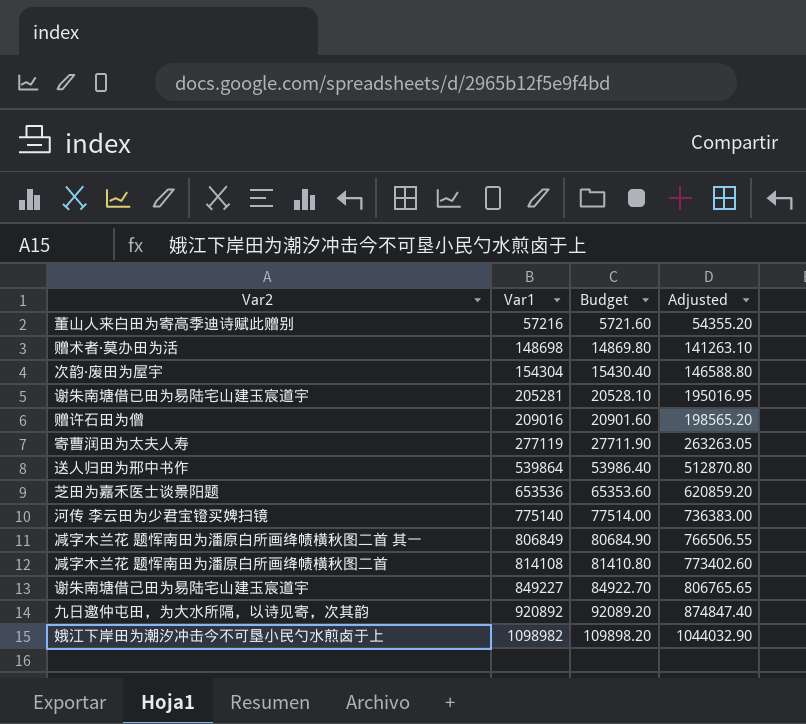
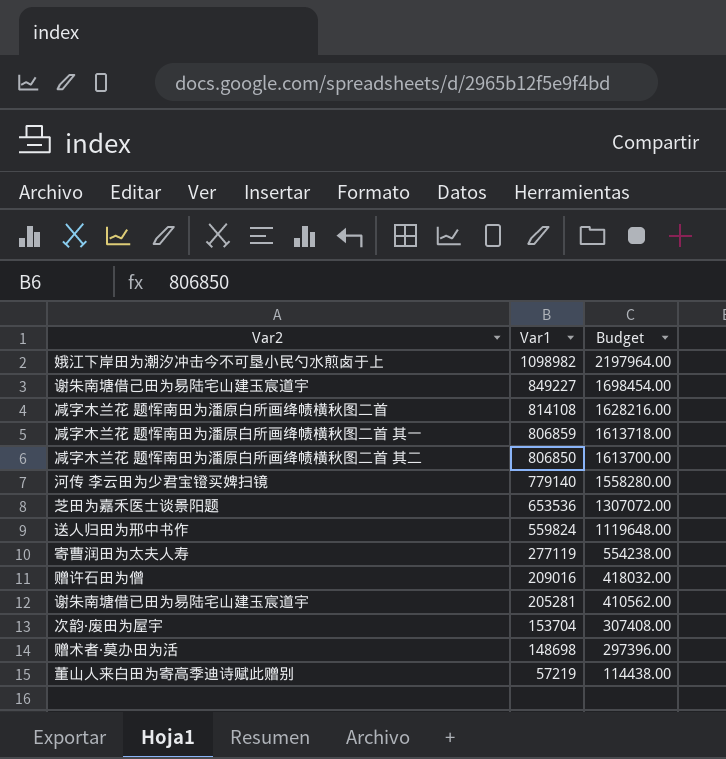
row order: Var1 ascending -> Var1 descending
column Adjusted | formula: [Var1] * 0.95 -> none
column Budget | formula: [Var1] * 0.1 -> [Var1] * 2
row 九日邀仲屯田，为大水所隔，以诗见寄，次其韵: 920892 | 92089.20 | 874847.40 -> none
减字木兰花 题恽南田为潘原白所画绛帻横秋图二首 其一 | Var1: 806849 -> 806859
row 减字木兰花 题恽南田为潘原白所画绛帻横秋图二首 其二: none -> 806850 | 1613700.00
河传 李云田为少君宝镫买婢扫镜 | Var1: 775140 -> 779140
送人归田为邢中书作 | Var1: 539864 -> 559824
次韵·废田为屋宇 | Var1: 154304 -> 153704
董山人来白田为寄高季迪诗赋此赠别 | Var1: 57216 -> 57219

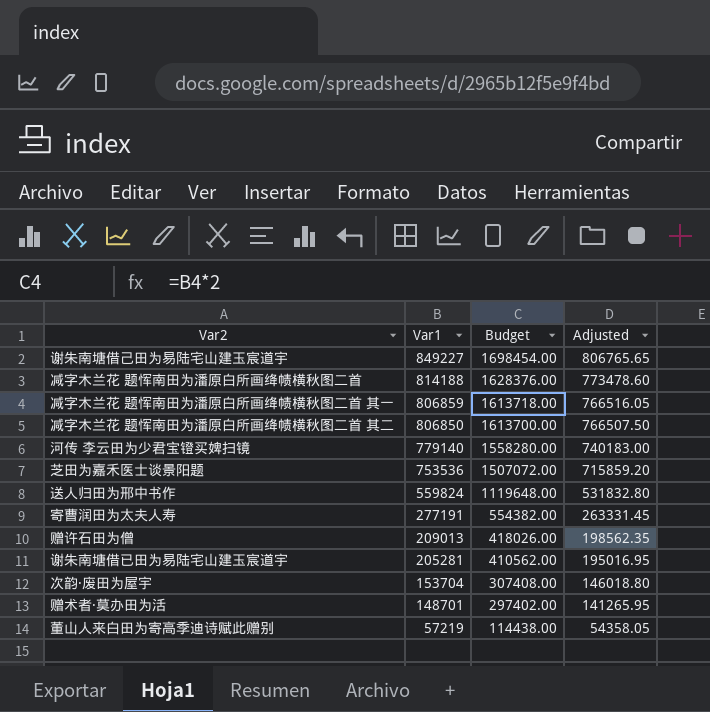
column Adjusted | formula: none -> [Var1] * 0.95
row 娥江下岸田为潮汐冲击今不可垦小民勺水煎卤于上: 1098982 | 2197964.00 -> none
减字木兰花 题恽南田为潘原白所画绛帻横秋图二首 | Var1: 814108 -> 814188
减字木兰花 题恽南田为潘原白所画绛帻横秋图二首 | Budget: 1628216.00 -> 1628376.00
芝田为嘉禾医士谈景阳题 | Var1: 653536 -> 753536
芝田为嘉禾医士谈景阳题 | Budget: 1307072.00 -> 1507072.00
寄曹润田为太夫人寿 | Var1: 277119 -> 277191
寄曹润田为太夫人寿 | Budget: 554238.00 -> 554382.00
赠许石田为僧 | Var1: 209016 -> 209013
赠许石田为僧 | Budget: 418032.00 -> 418026.00
赠术者·莫办田为活 | Var1: 148698 -> 148701
赠术者·莫办田为活 | Budget: 297396.00 -> 297402.00

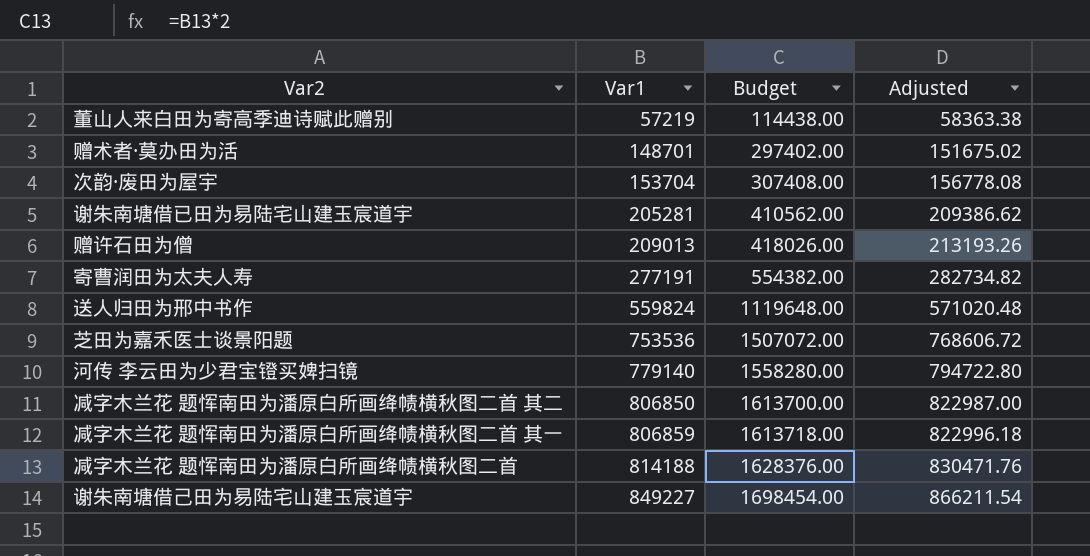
row order: Var1 descending -> Var1 ascending
column Adjusted | formula: [Var1] * 0.95 -> [Var1] * 1.02

